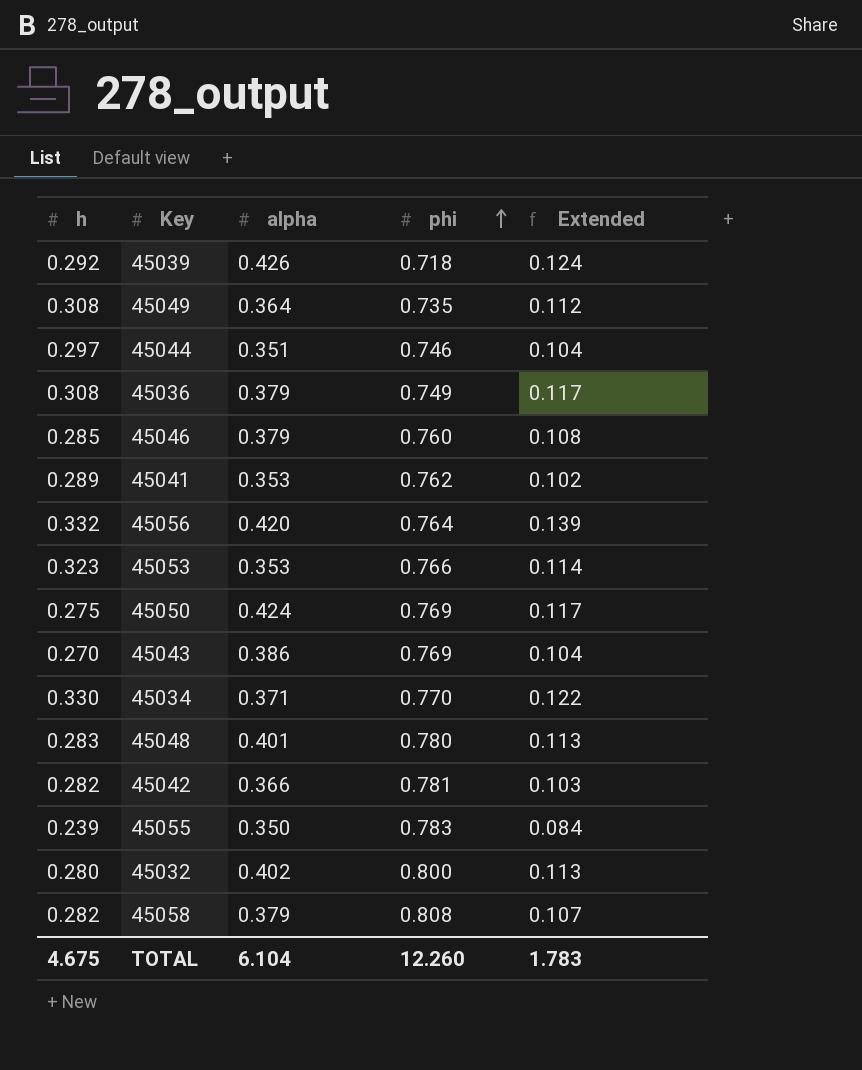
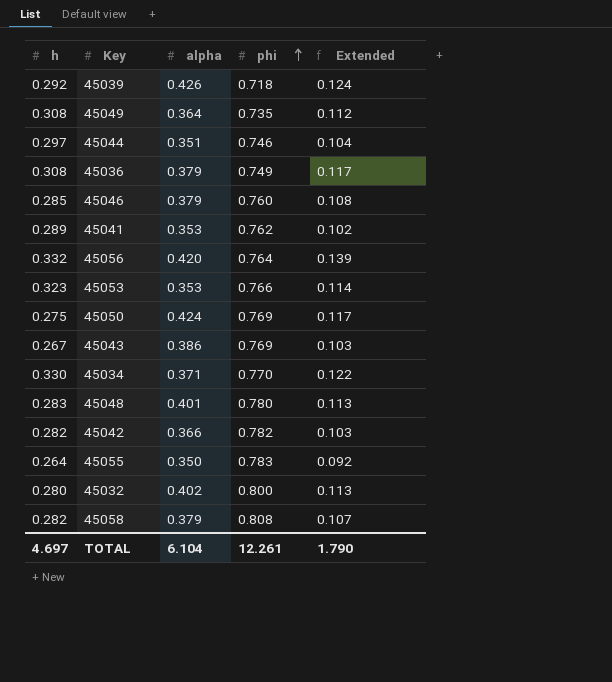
45043 | h: 0.270 -> 0.267
45043 | Extended: 0.104 -> 0.103
45042 | phi: 0.781 -> 0.782
45055 | h: 0.239 -> 0.264
45055 | Extended: 0.084 -> 0.092
TOTAL | h: 4.675 -> 4.697
TOTAL | phi: 12.260 -> 12.261
TOTAL | Extended: 1.783 -> 1.790

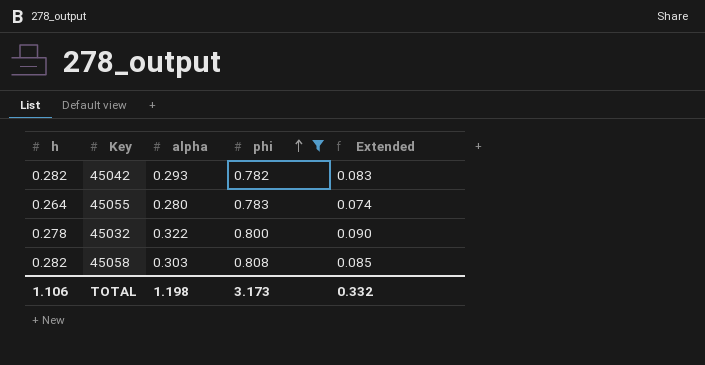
filter: none -> phi >= 0.782
45042 | alpha: 0.366 -> 0.293
45042 | Extended: 0.103 -> 0.083
45055 | alpha: 0.350 -> 0.280
45055 | Extended: 0.092 -> 0.074
45032 | h: 0.280 -> 0.278
45032 | alpha: 0.402 -> 0.322
45032 | Extended: 0.113 -> 0.090
45058 | alpha: 0.379 -> 0.303
45058 | Extended: 0.107 -> 0.085
TOTAL | h: 4.697 -> 1.106
TOTAL | alpha: 6.104 -> 1.198
TOTAL | phi: 12.261 -> 3.173
TOTAL | Extended: 1.790 -> 0.332

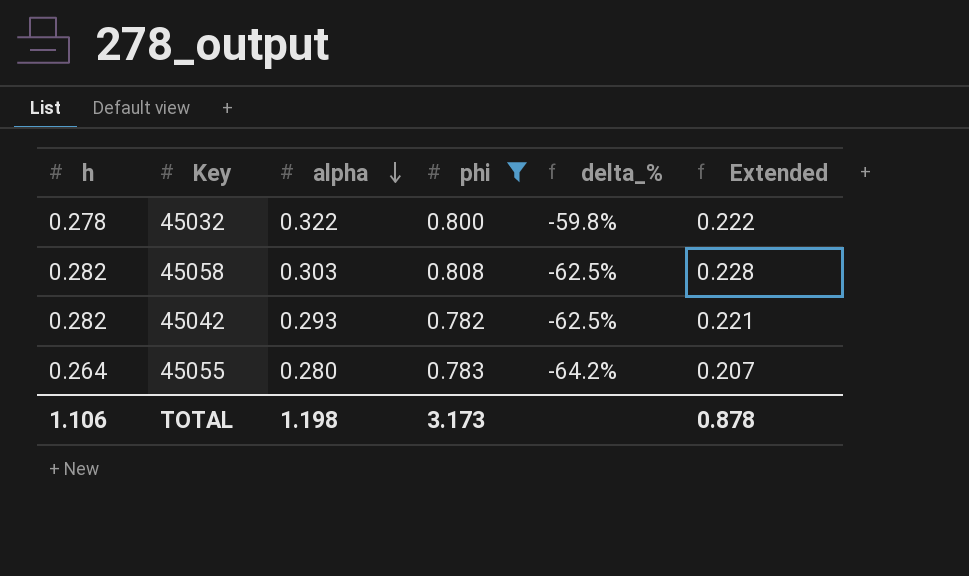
row order: phi ascending -> alpha descending
column delta_% | formula: none -> ([alpha] - [phi]) / [phi]
column Extended | formula: [h] * [alpha] -> [h] * [phi]
TOTAL | Extended: 0.332 -> 0.878

